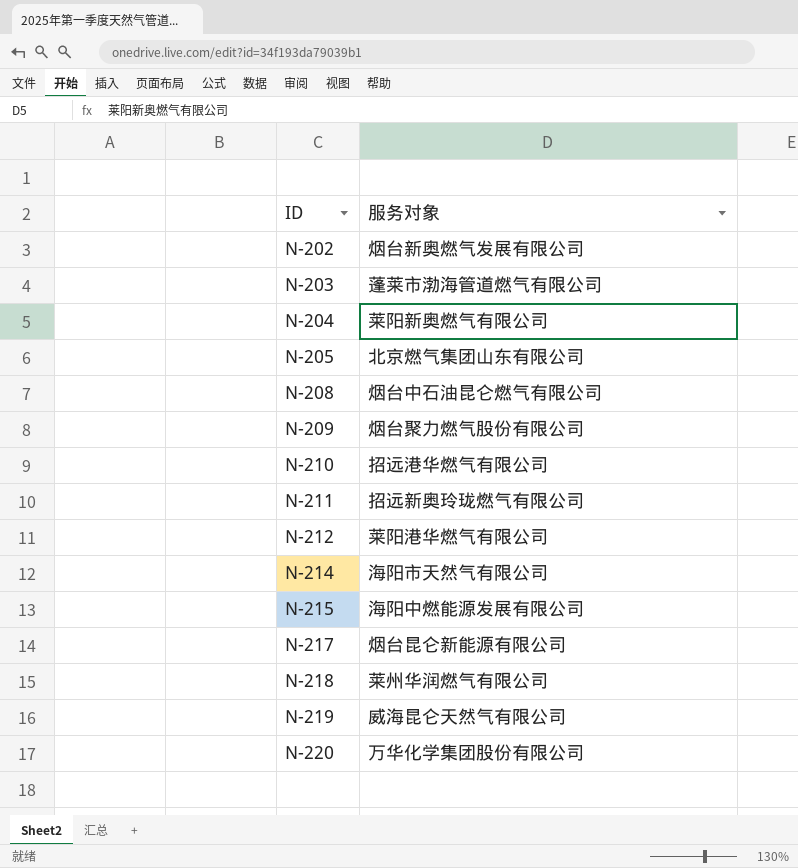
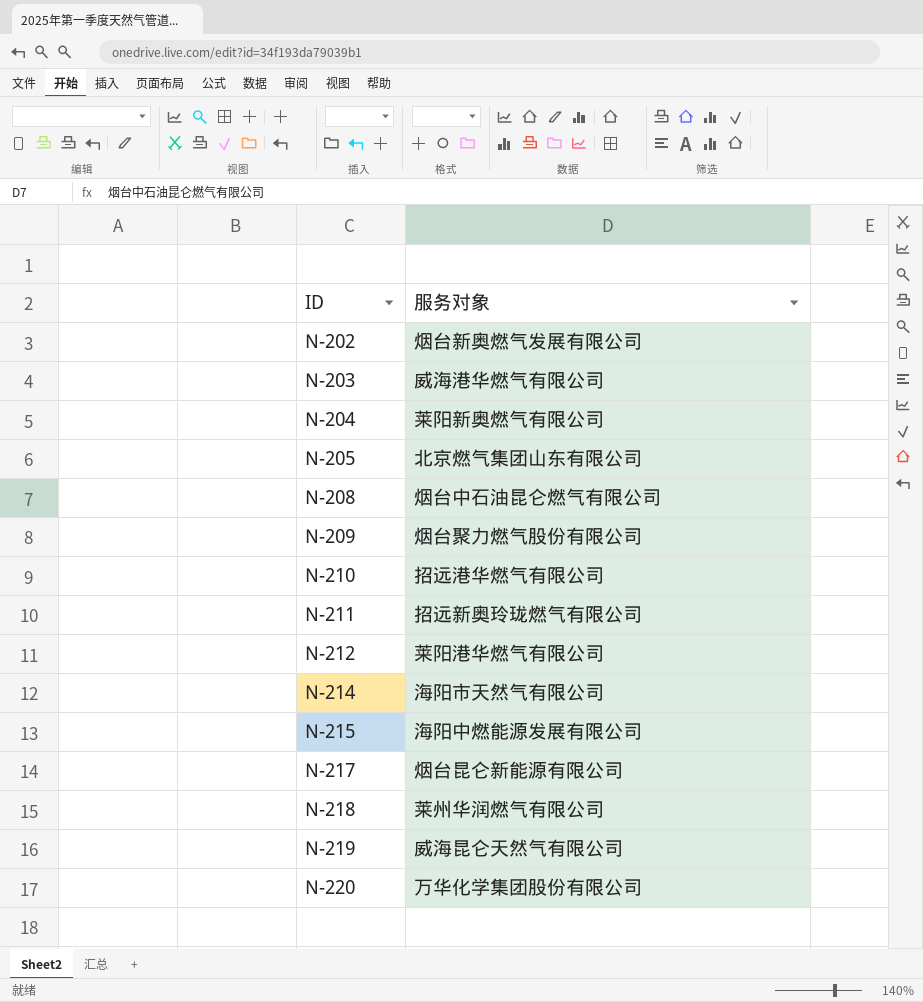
N-203 | 服务对象: 蓬莱市渤海管道燃气有限公司 -> 威海港华燃气有限公司

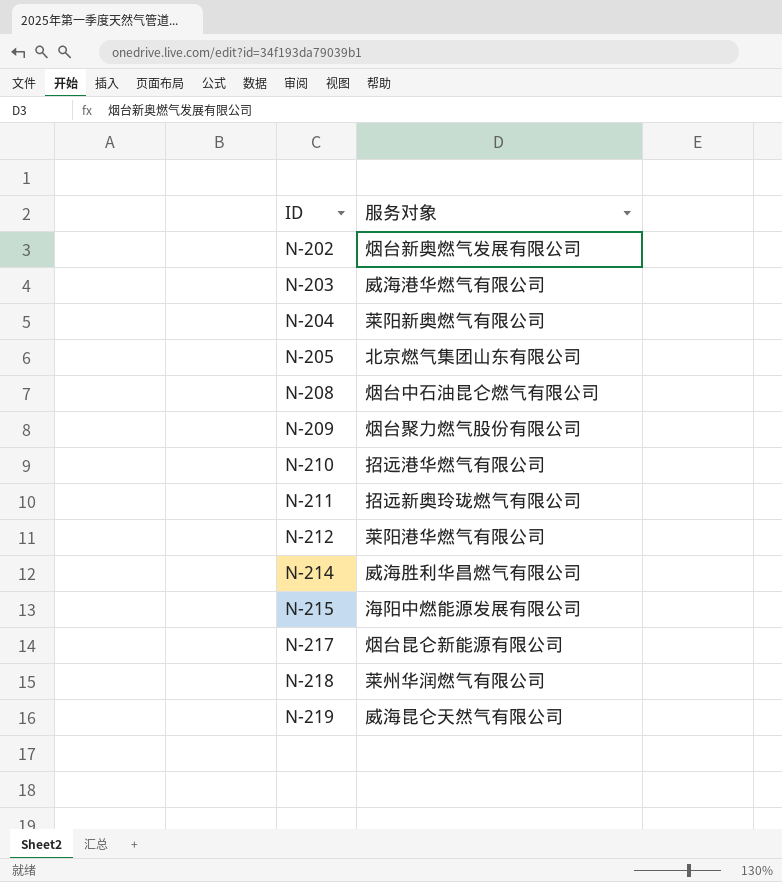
row N-220: 万华化学集团股份有限公司 -> none
N-214 | 服务对象: 海阳市天然气有限公司 -> 威海胜利华昌燃气有限公司

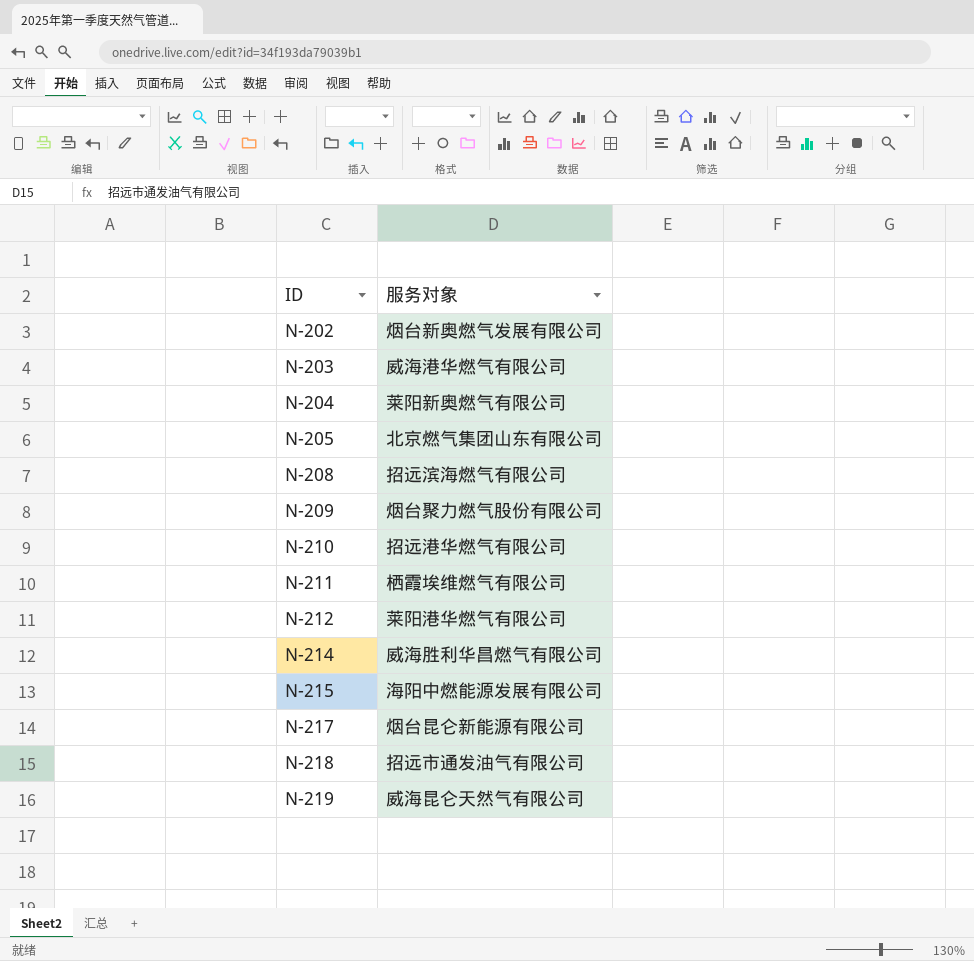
N-208 | 服务对象: 烟台中石油昆仑燃气有限公司 -> 招远滨海燃气有限公司
N-211 | 服务对象: 招远新奥玲珑燃气有限公司 -> 栖霞埃维燃气有限公司
N-218 | 服务对象: 莱州华润燃气有限公司 -> 招远市通发油气有限公司

